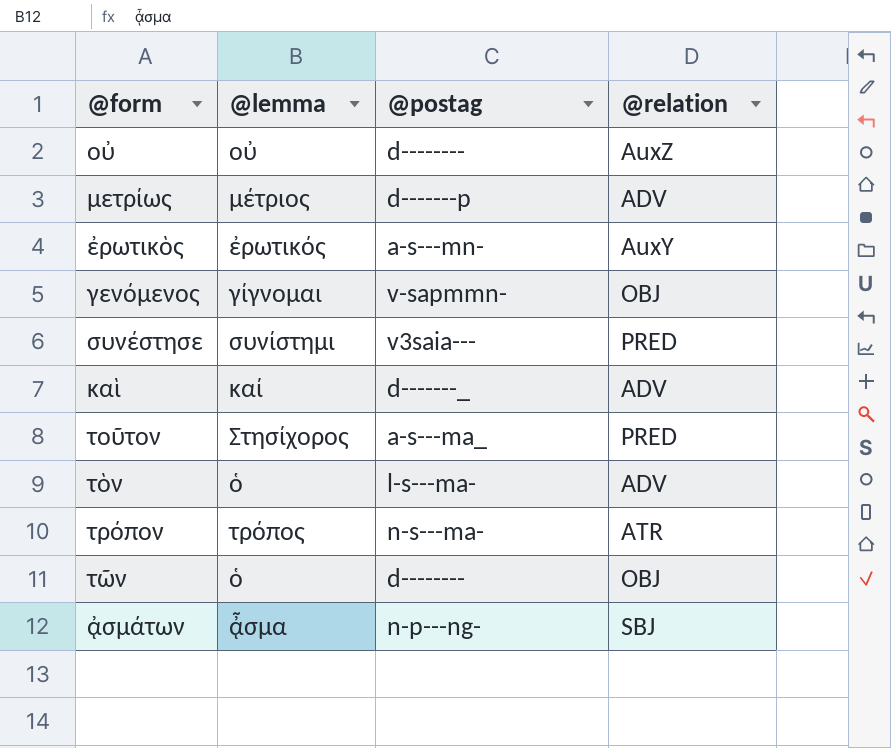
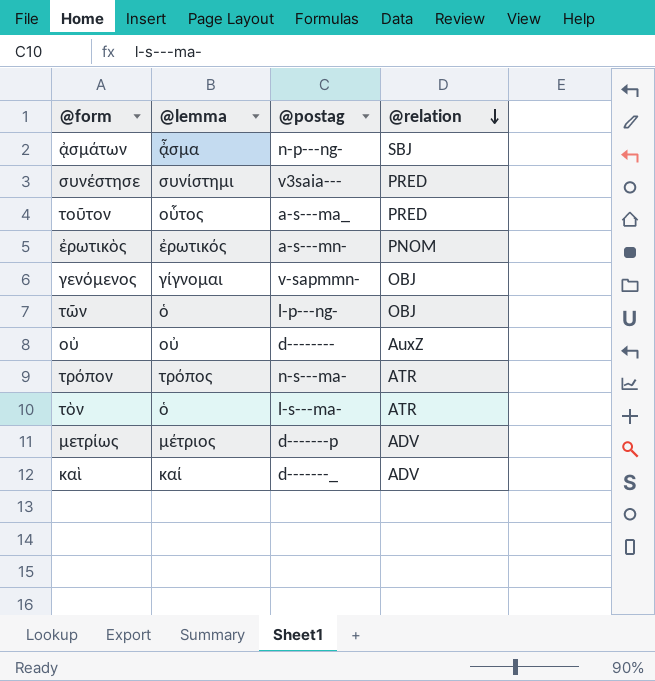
row order: none -> @relation descending
τοῦτον | @lemma: Στησίχορος -> οὗτος
ἐρωτικὸς | @relation: AuxY -> PNOM
τῶν | @postag: d-------- -> l-p---ng-
τὸν | @relation: ADV -> ATR

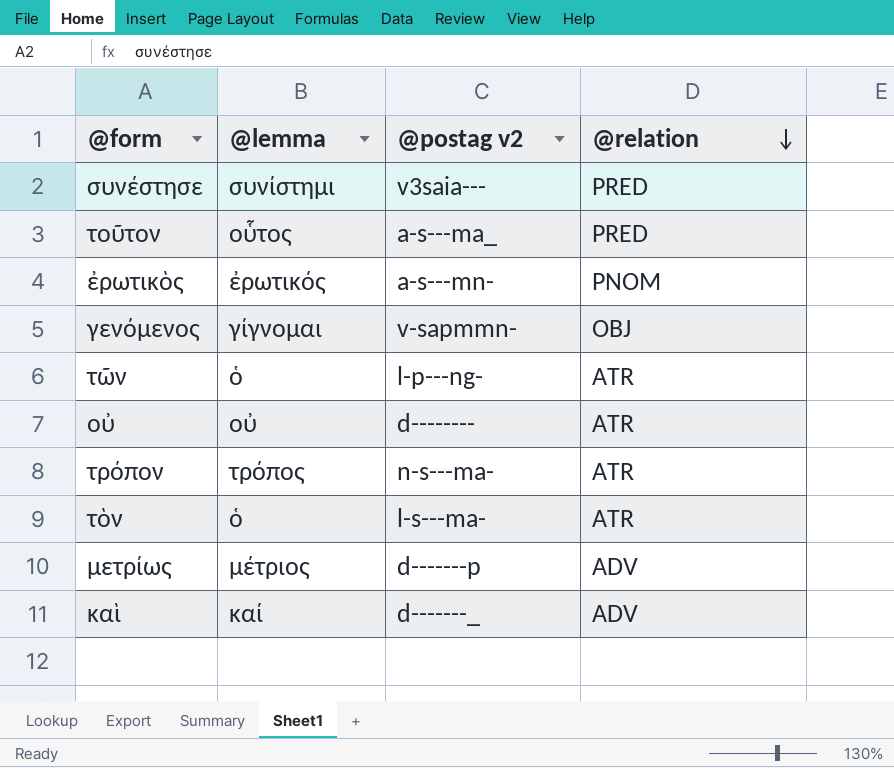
column name: @postag -> @postag v2
row ᾀσμάτων: ᾆσμα | n-p---ng- | SBJ -> none
τῶν | @relation: OBJ -> ATR
οὐ | @relation: AuxZ -> ATR

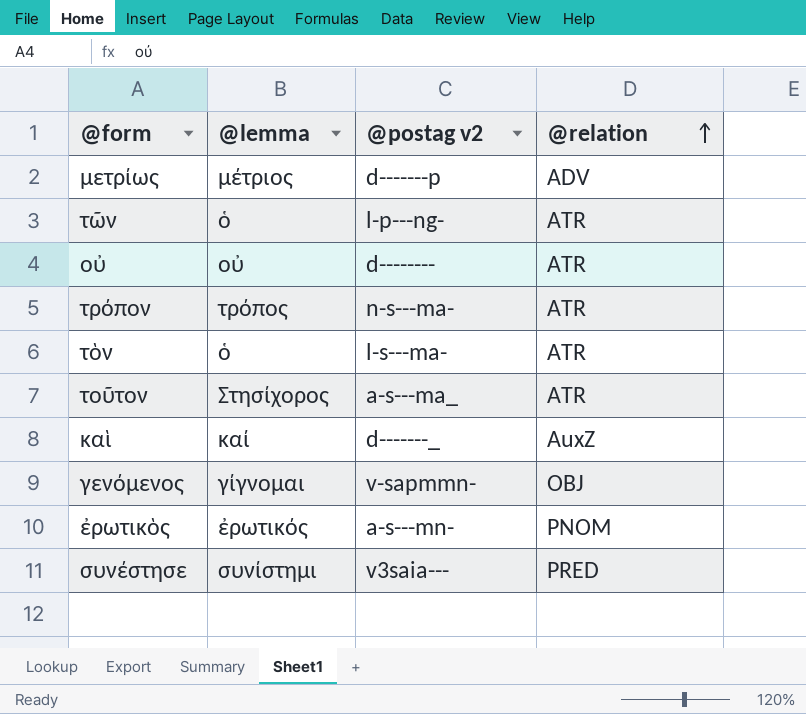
row order: @relation descending -> @relation ascending
τοῦτον | @lemma: οὗτος -> Στησίχορος
τοῦτον | @relation: PRED -> ATR
καὶ | @relation: ADV -> AuxZ

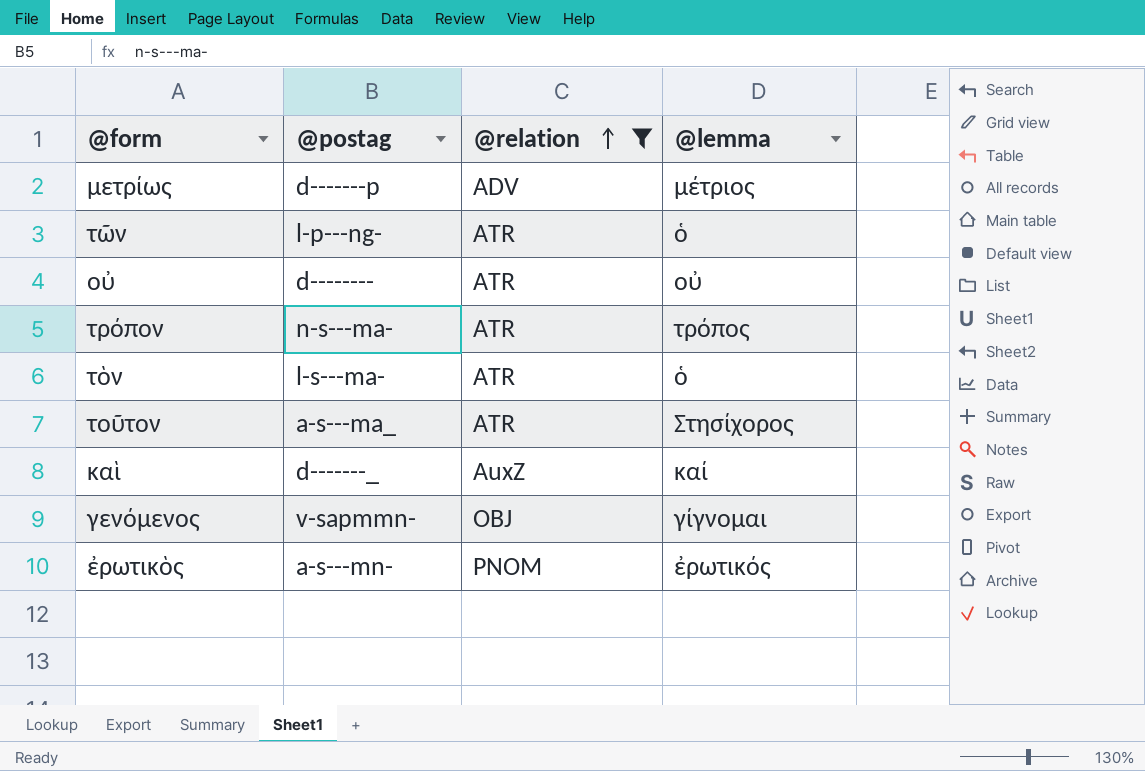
filter: none -> @relation != PRED
column name: @postag v2 -> @postag
column @lemma | position: 2 -> 4

